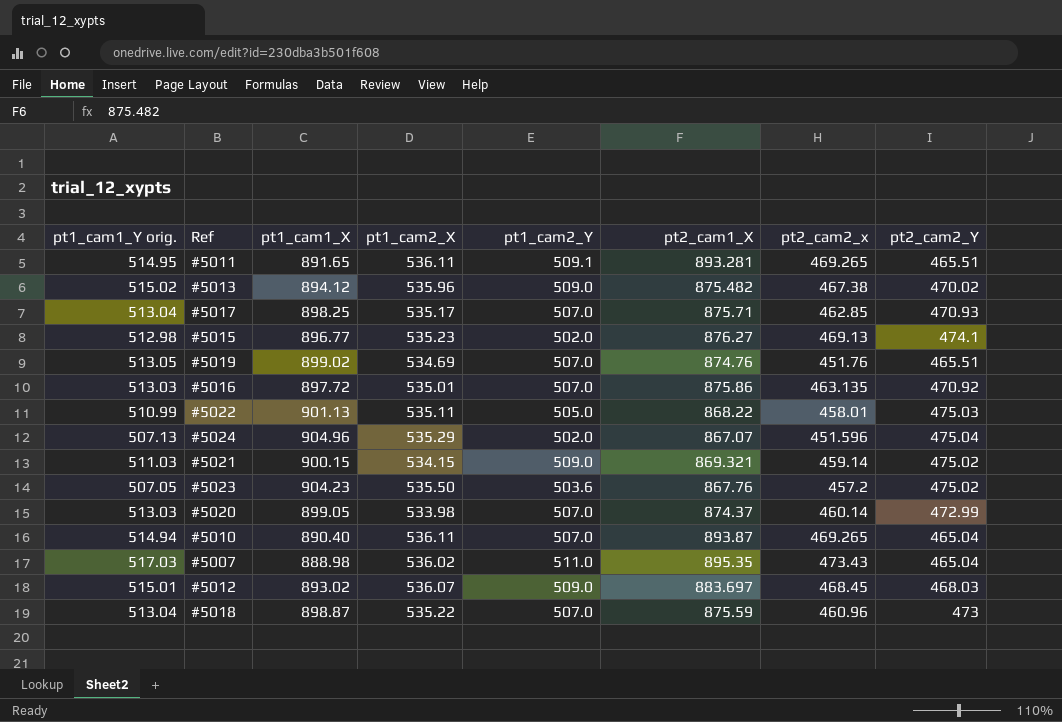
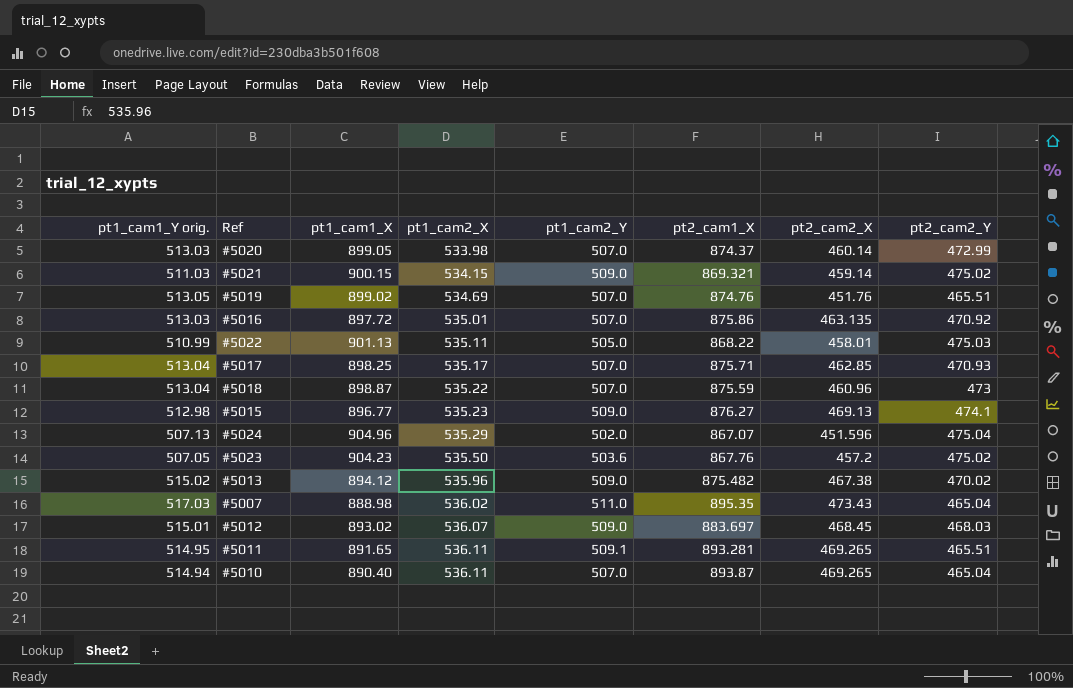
row order: none -> pt1_cam2_X ascending
column name: pt2_cam2_x -> pt2_cam2_X
#5015 | pt1_cam2_Y: 502.0 -> 509.0

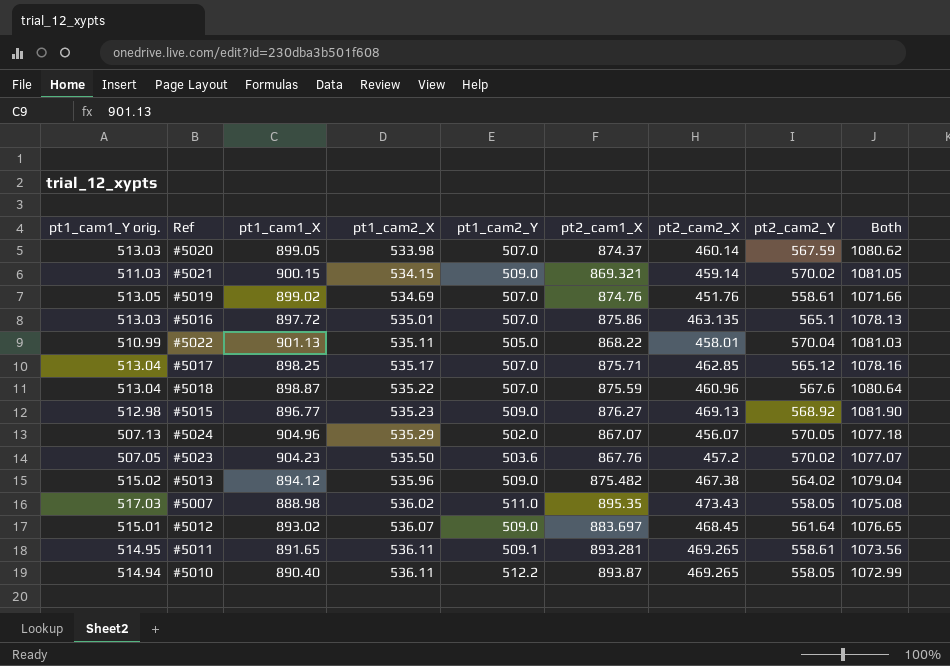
column Both | formula: none -> [pt1_cam1_Y orig.] + [pt2_cam2_Y]
#5020 | pt2_cam2_Y: 472.99 -> 567.59
#5021 | pt2_cam2_Y: 475.02 -> 570.02
#5019 | pt2_cam2_Y: 465.51 -> 558.61
#5016 | pt2_cam2_Y: 470.92 -> 565.1
#5022 | pt2_cam2_Y: 475.03 -> 570.04
#5017 | pt2_cam2_Y: 470.93 -> 565.12
#5018 | pt2_cam2_Y: 473 -> 567.6
#5015 | pt2_cam2_Y: 474.1 -> 568.92
#5024 | pt2_cam2_X: 451.596 -> 456.07
#5024 | pt2_cam2_Y: 475.04 -> 570.05
#5023 | pt2_cam2_Y: 475.02 -> 570.02
#5013 | pt2_cam2_Y: 470.02 -> 564.02
#5007 | pt2_cam2_Y: 465.04 -> 558.05
#5012 | pt2_cam2_Y: 468.03 -> 561.64
#5011 | pt2_cam2_Y: 465.51 -> 558.61
#5010 | pt1_cam2_Y: 507.0 -> 512.2
#5010 | pt2_cam2_Y: 465.04 -> 558.05

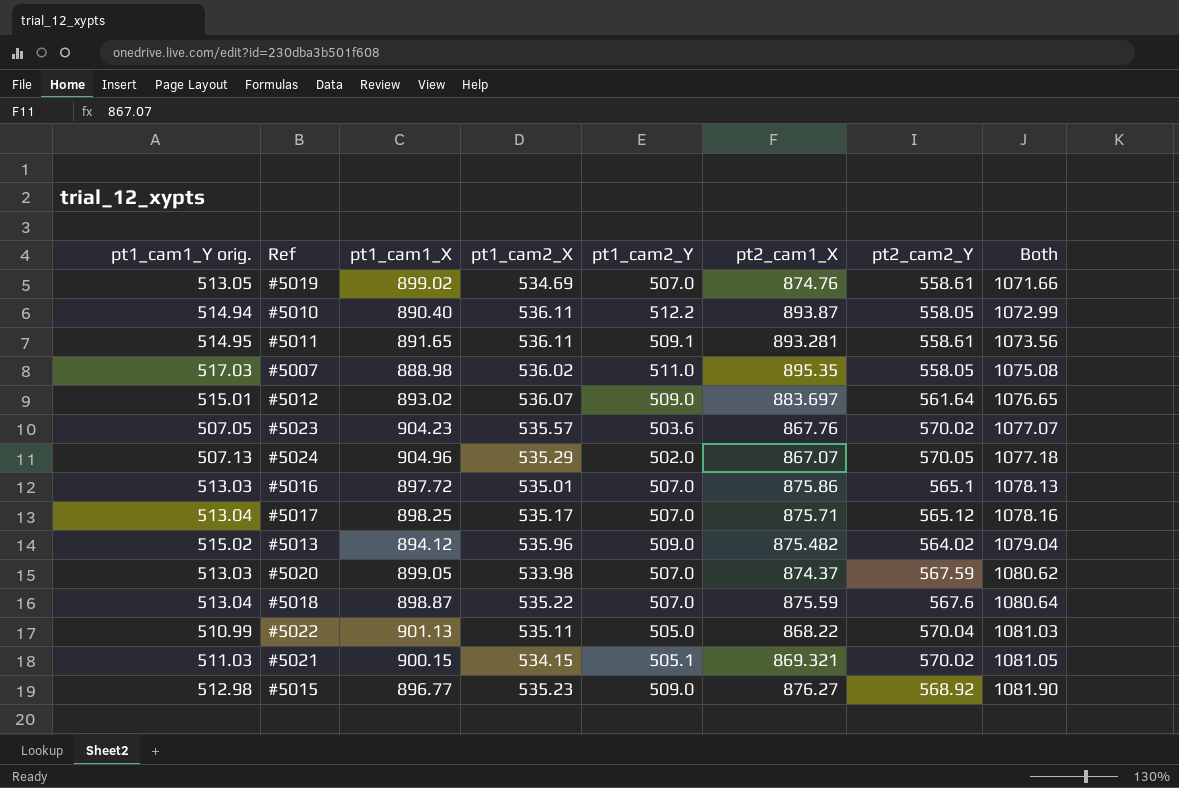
row order: pt1_cam2_X ascending -> Both ascending
column pt2_cam2_X | position: 7 -> none
#5023 | pt1_cam2_X: 535.50 -> 535.57
#5021 | pt1_cam2_Y: 509.0 -> 505.1

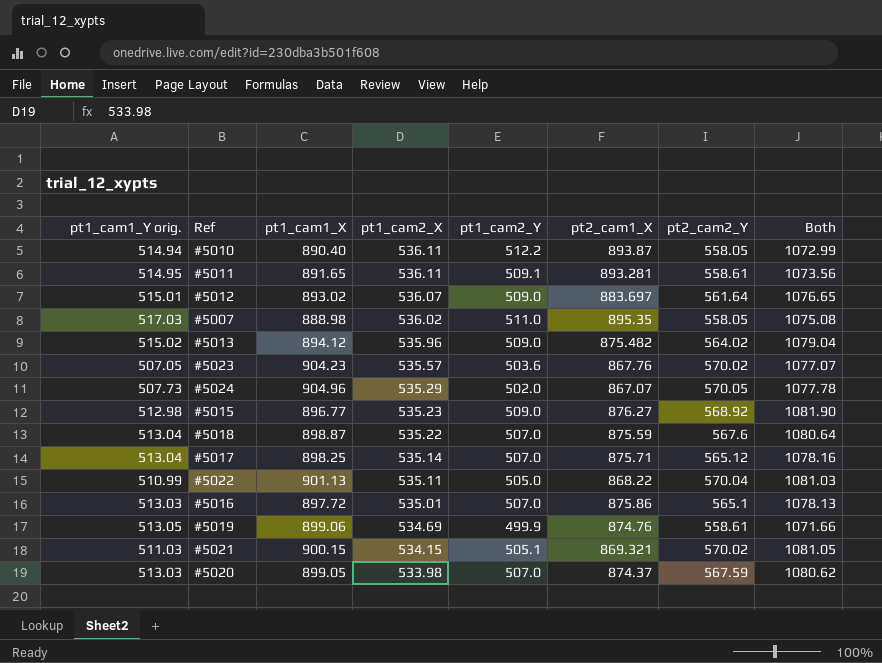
row order: Both ascending -> pt1_cam2_X descending
#5024 | pt1_cam1_Y orig.: 507.13 -> 507.73
#5024 | Both: 1077.18 -> 1077.78
#5017 | pt1_cam2_X: 535.17 -> 535.14
#5019 | pt1_cam1_X: 899.02 -> 899.06
#5019 | pt1_cam2_Y: 507.0 -> 499.9

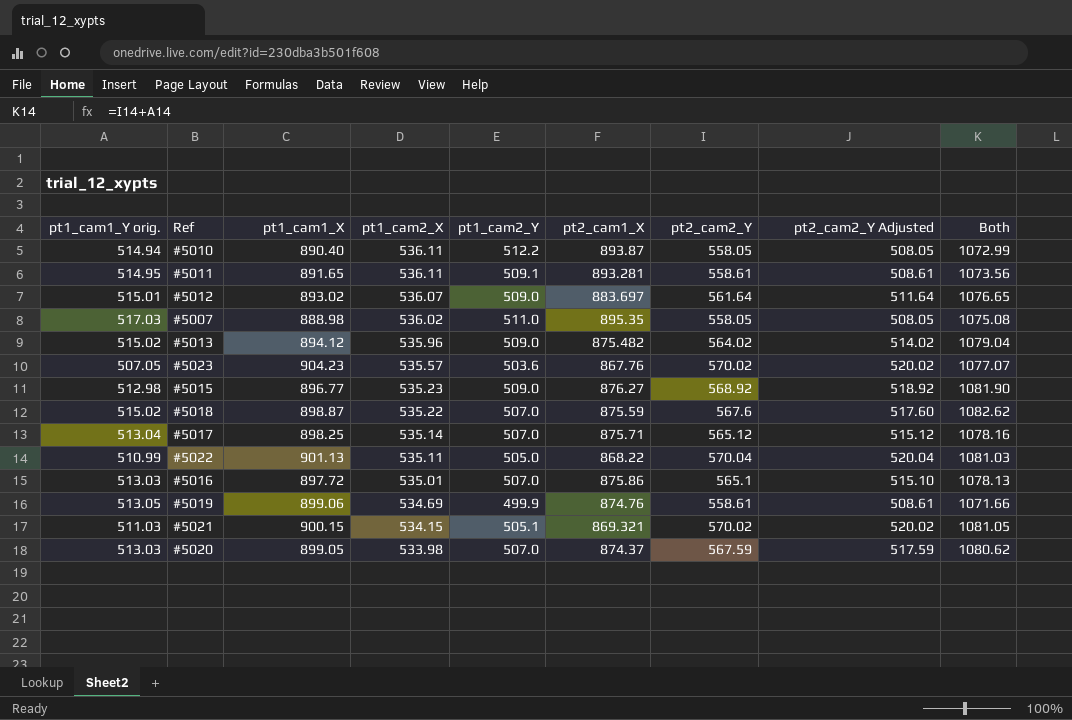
column pt2_cam2_Y Adjusted | formula: none -> [pt2_cam2_Y] - 50
row #5024: 507.73 | 904.96 | 535.29 | 502.0 | 867.07 | 570.05 | 1077.78 -> none
#5018 | pt1_cam1_Y orig.: 513.04 -> 515.02
#5018 | Both: 1080.64 -> 1082.62

